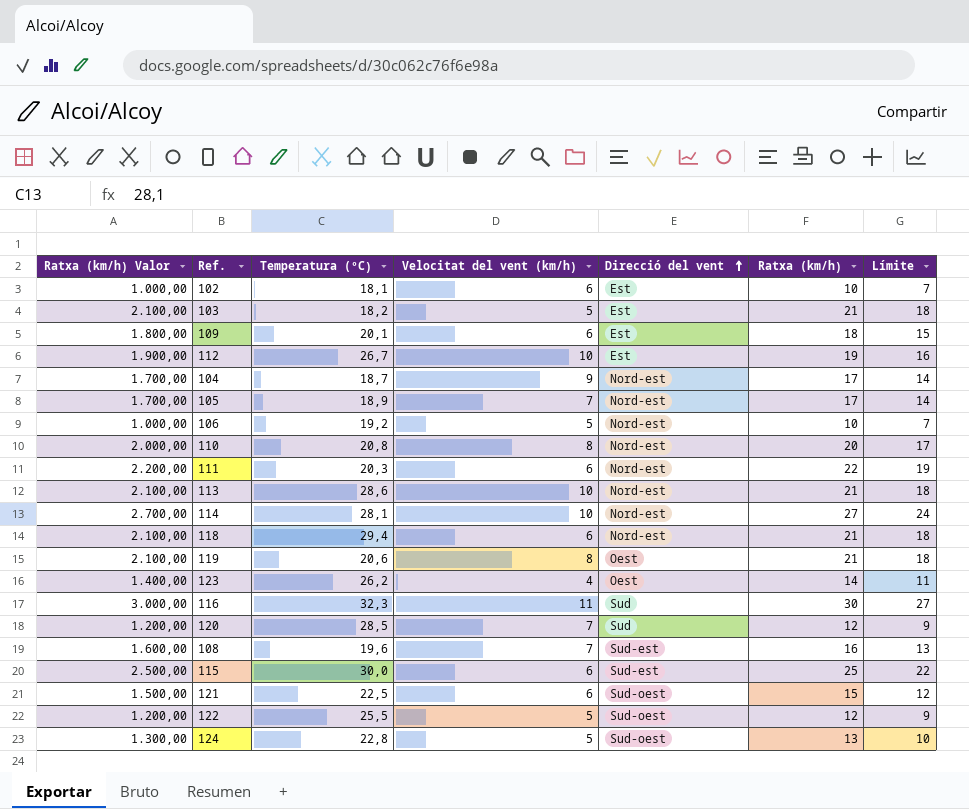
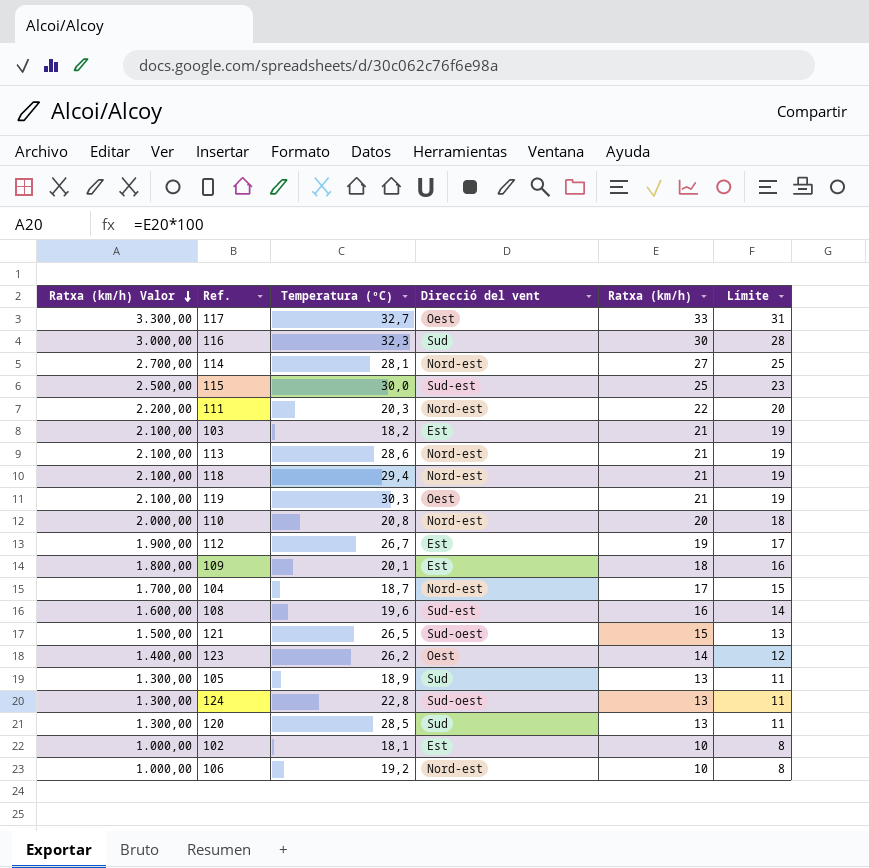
row order: Direcció del vent ascending -> Ratxa (km/h) Valor descending
column Velocitat del vent (km/h) | position: 4 -> none
column Límite | formula: [Ratxa (km/h)] - 3 -> [Ratxa (km/h)] - 2
row 122: 1.200,00 | 25,5 | 5 | Sud-oest | 12 | 9 -> none
row 117: none -> 3.300,00 | 32,7 | Oest | 33 | 31
119 | Temperatura (ºC): 20,6 -> 30,3
121 | Temperatura (ºC): 22,5 -> 26,5
105 | Ratxa (km/h) Valor: 1.700,00 -> 1.300,00
105 | Direcció del vent: Nord-est -> Sud
105 | Ratxa (km/h): 17 -> 13
120 | Ratxa (km/h) Valor: 1.200,00 -> 1.300,00
120 | Ratxa (km/h): 12 -> 13

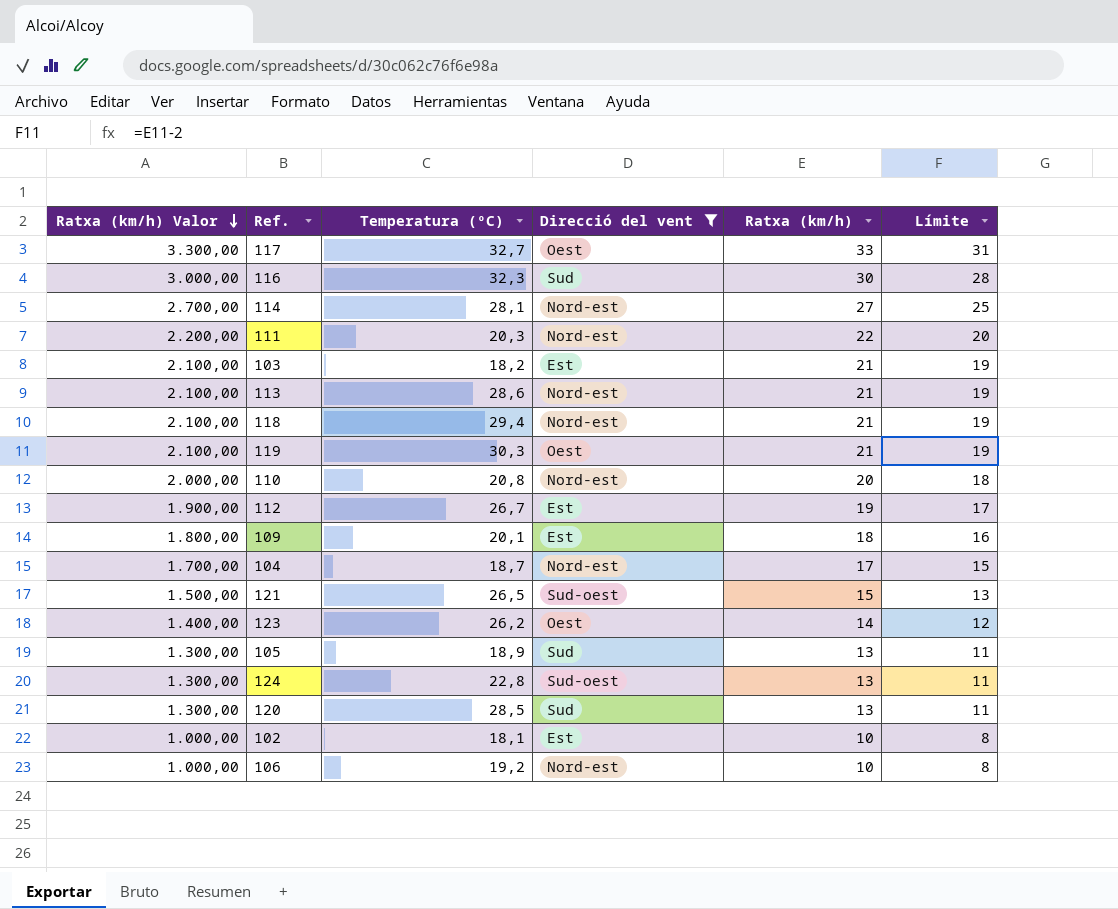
filter: none -> Direcció del vent != Sud-est

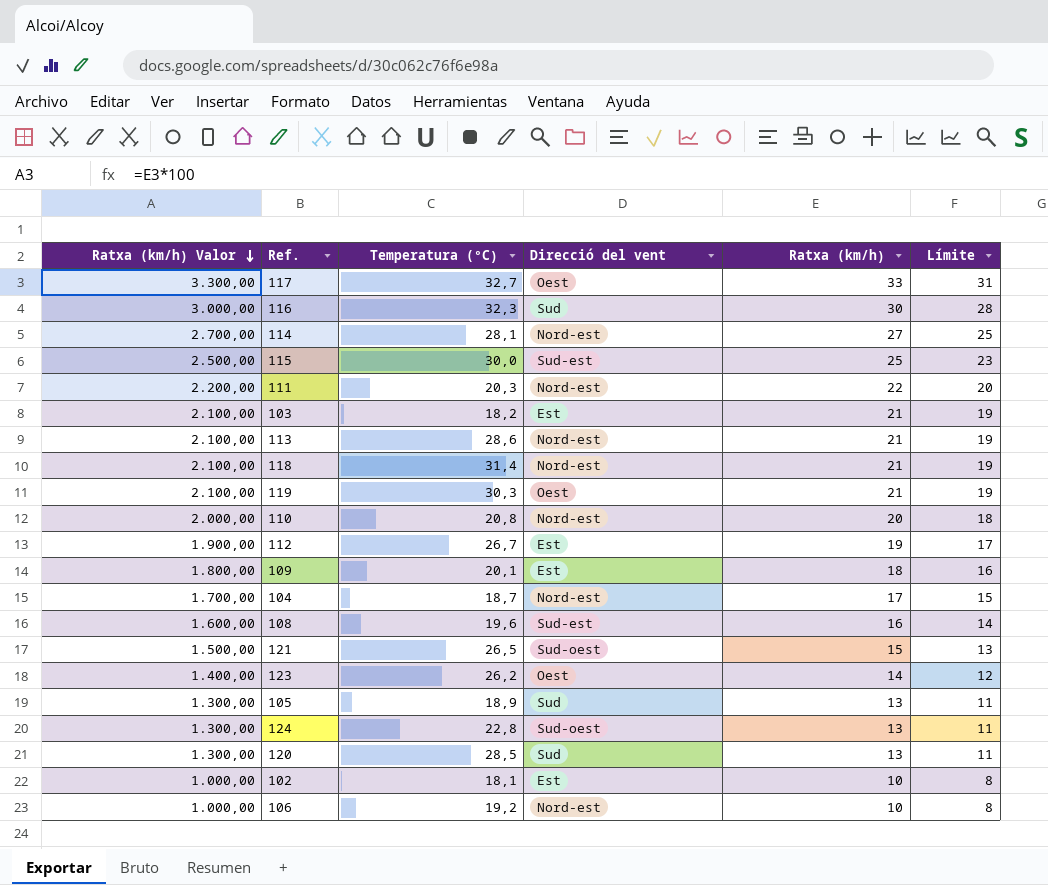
filter: Direcció del vent != Sud-est -> none
118 | Temperatura (ºC): 29,4 -> 31,4

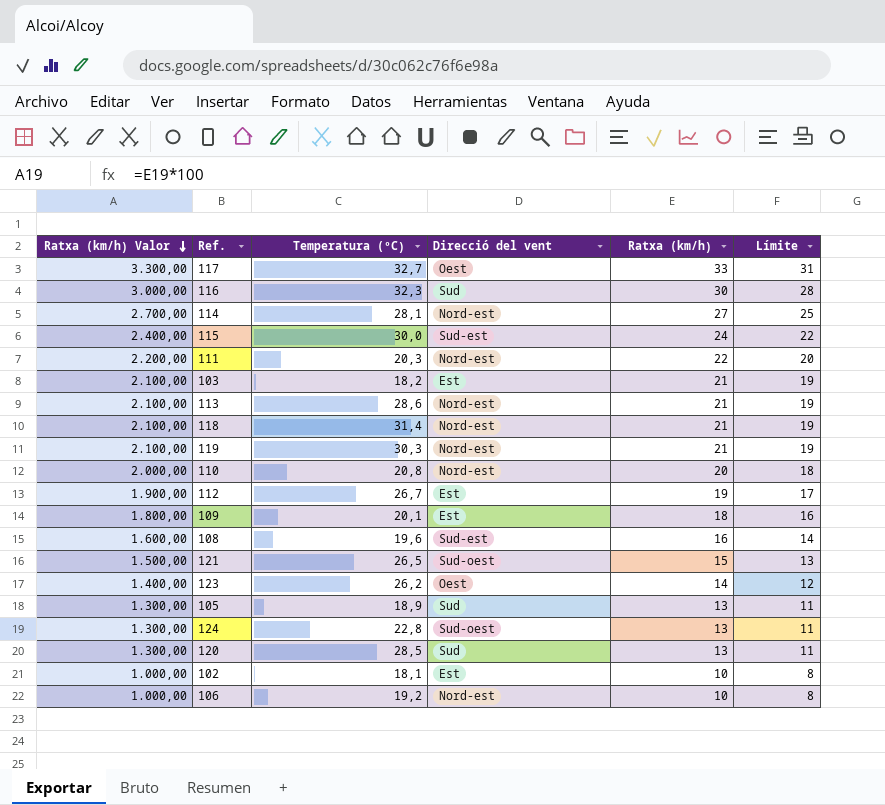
row 104: 1.700,00 | 18,7 | Nord-est | 17 | 15 -> none
115 | Ratxa (km/h) Valor: 2.500,00 -> 2.400,00
115 | Ratxa (km/h): 25 -> 24
115 | Límite: 23 -> 22
119 | Direcció del vent: Oest -> Nord-est

